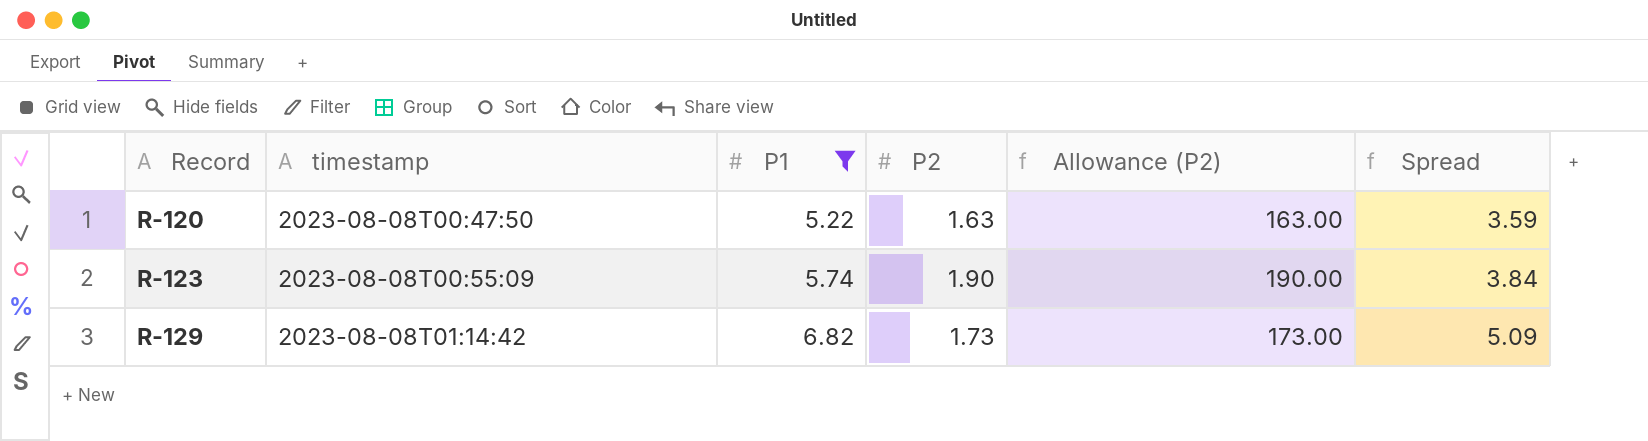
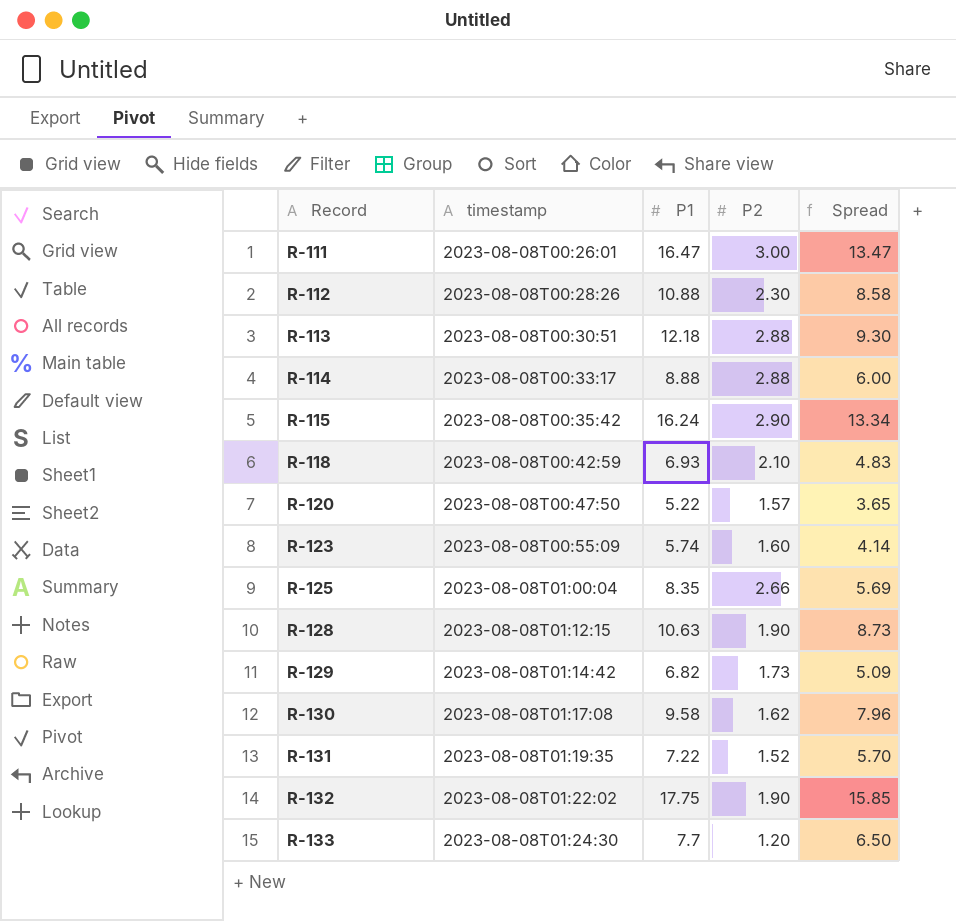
filter: P1 <= 6.82 -> none
column Allowance (P2) | formula: [P2] * 100 -> none
R-120 | P2: 1.63 -> 1.57
R-120 | Spread: 3.59 -> 3.65
R-123 | P2: 1.90 -> 1.60
R-123 | Spread: 3.84 -> 4.14

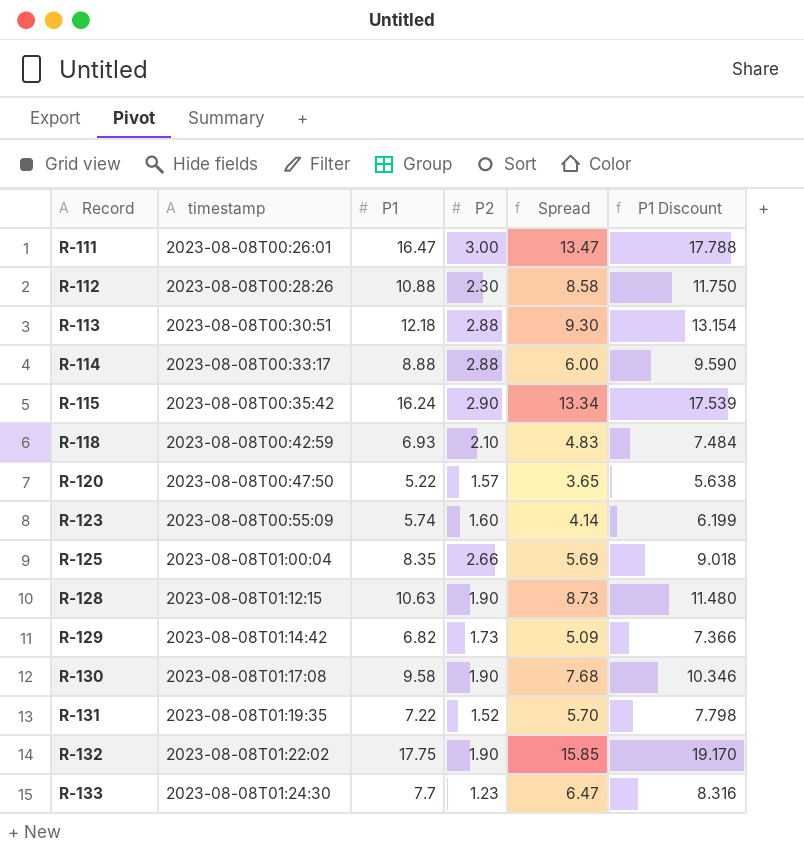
column P1 Discount | formula: none -> [P1] * 1.08
R-130 | P2: 1.62 -> 1.90
R-130 | Spread: 7.96 -> 7.68
R-133 | P2: 1.20 -> 1.23
R-133 | Spread: 6.50 -> 6.47

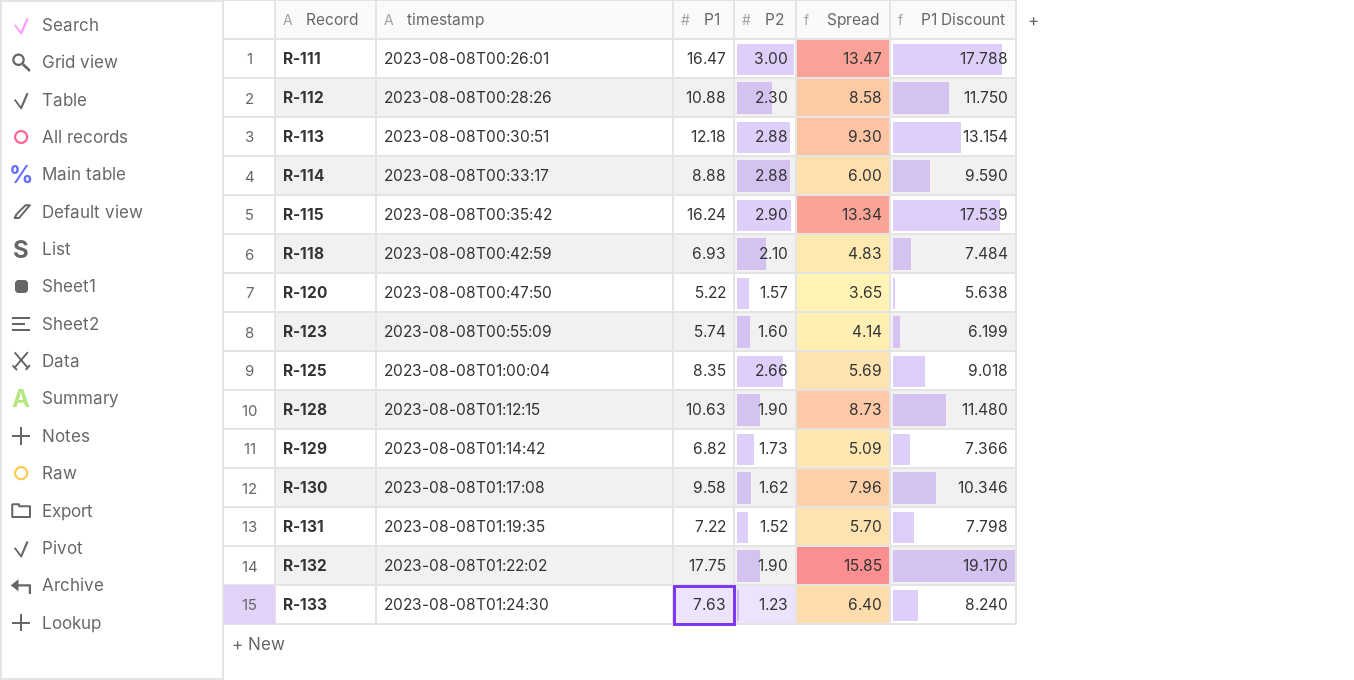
R-130 | P2: 1.90 -> 1.62
R-130 | Spread: 7.68 -> 7.96
R-133 | P1: 7.7 -> 7.63
R-133 | Spread: 6.47 -> 6.40
R-133 | P1 Discount: 8.316 -> 8.240

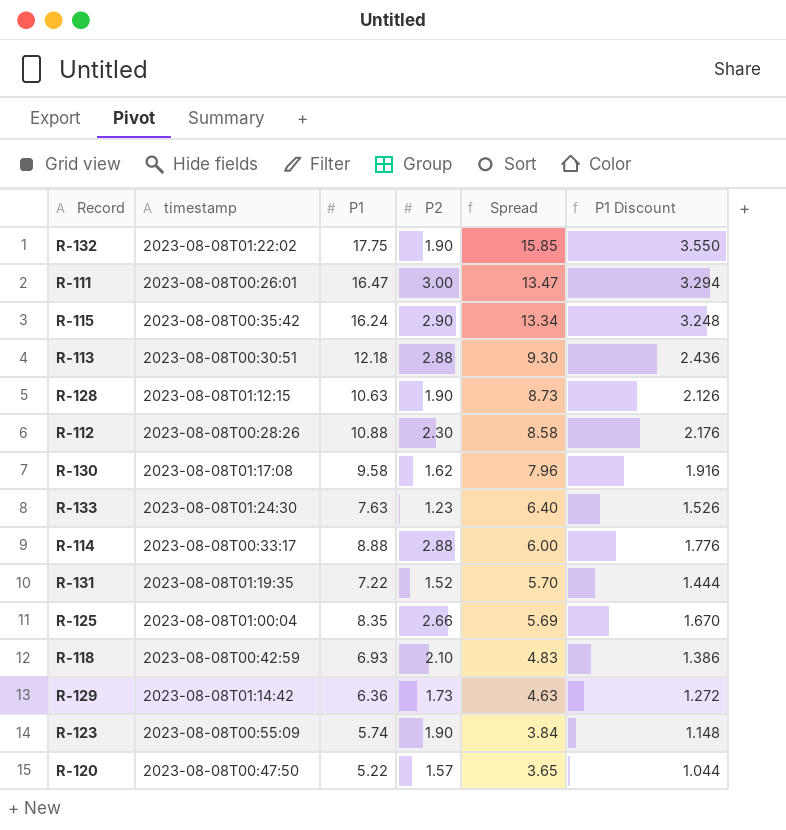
row order: Record ascending -> Spread descending
column P1 Discount | formula: [P1] * 1.08 -> [P1] * 0.2
R-129 | P1: 6.82 -> 6.36
R-129 | Spread: 5.09 -> 4.63
R-123 | P2: 1.60 -> 1.90
R-123 | Spread: 4.14 -> 3.84

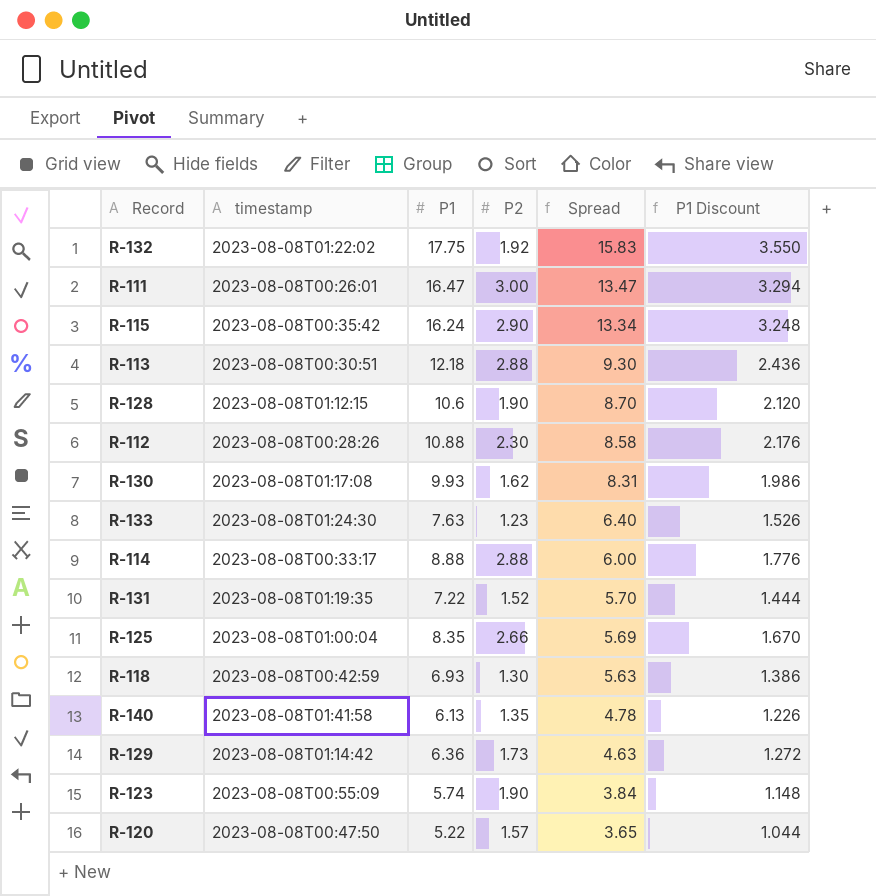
R-132 | P2: 1.90 -> 1.92
R-132 | Spread: 15.85 -> 15.83
R-128 | P1: 10.63 -> 10.6
R-128 | Spread: 8.73 -> 8.70
R-128 | P1 Discount: 2.126 -> 2.120
R-130 | P1: 9.58 -> 9.93
R-130 | Spread: 7.96 -> 8.31
R-130 | P1 Discount: 1.916 -> 1.986
R-118 | P2: 2.10 -> 1.30
R-118 | Spread: 4.83 -> 5.63
row R-140: none -> 2023-08-08T01:41:58 | 6.13 | 1.35 | 4.78 | 1.226

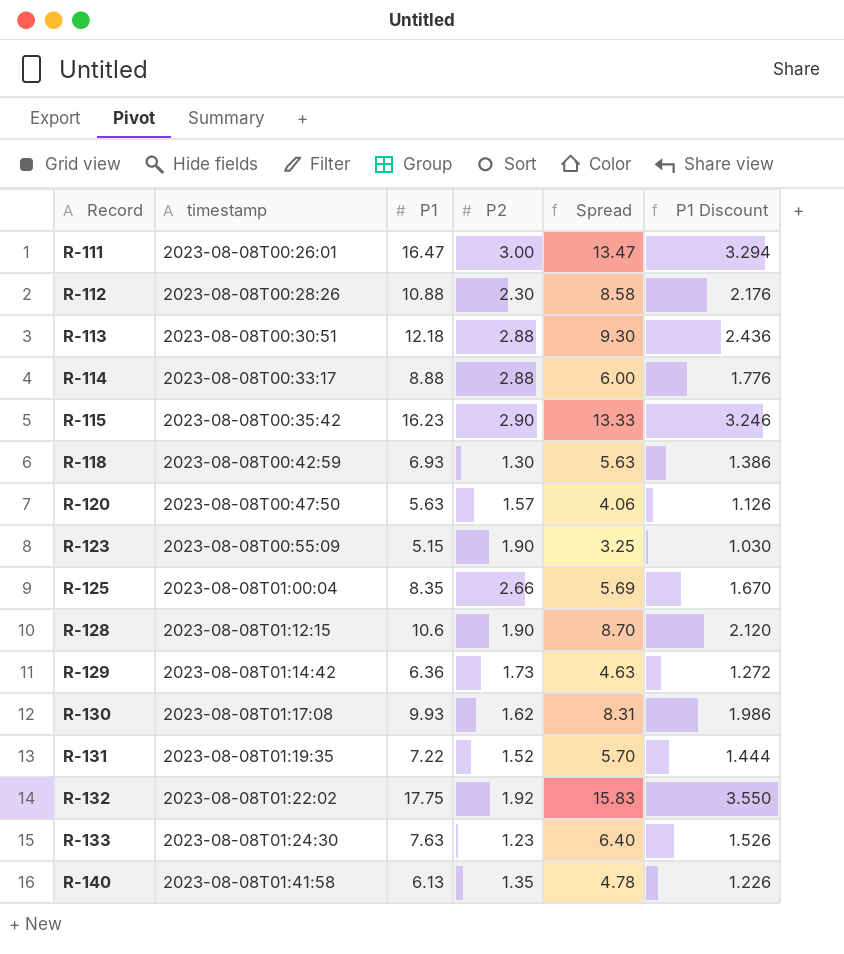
row order: Spread descending -> Record ascending
R-115 | P1: 16.24 -> 16.23
R-115 | Spread: 13.34 -> 13.33
R-115 | P1 Discount: 3.248 -> 3.246
R-120 | P1: 5.22 -> 5.63
R-120 | Spread: 3.65 -> 4.06
R-120 | P1 Discount: 1.044 -> 1.126
R-123 | P1: 5.74 -> 5.15
R-123 | Spread: 3.84 -> 3.25
R-123 | P1 Discount: 1.148 -> 1.030

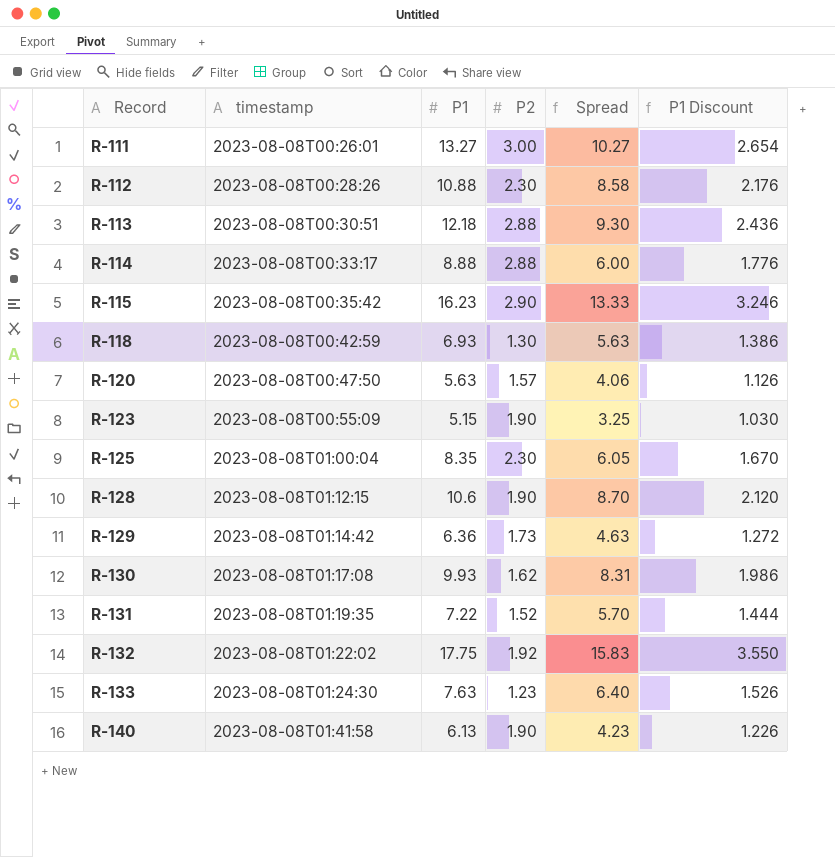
R-111 | P1: 16.47 -> 13.27
R-111 | Spread: 13.47 -> 10.27
R-111 | P1 Discount: 3.294 -> 2.654
R-125 | P2: 2.66 -> 2.30
R-125 | Spread: 5.69 -> 6.05
R-140 | P2: 1.35 -> 1.90
R-140 | Spread: 4.78 -> 4.23

